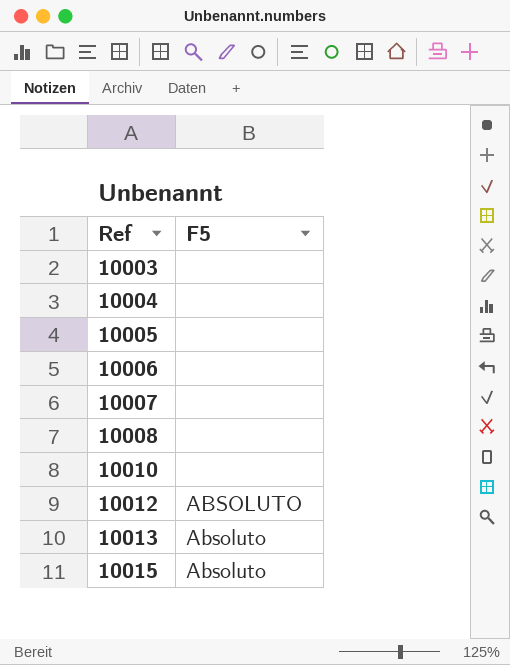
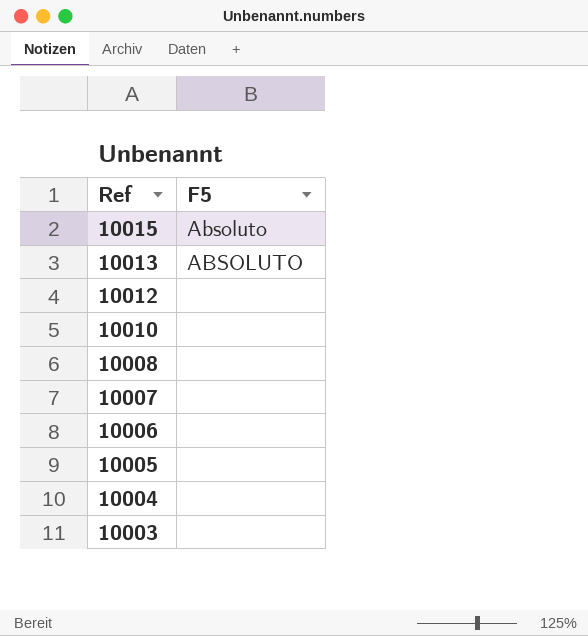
row order: Ref ascending -> Ref descending
10013 | F5: Absoluto -> ABSOLUTO
10012 | F5: ABSOLUTO -> none

